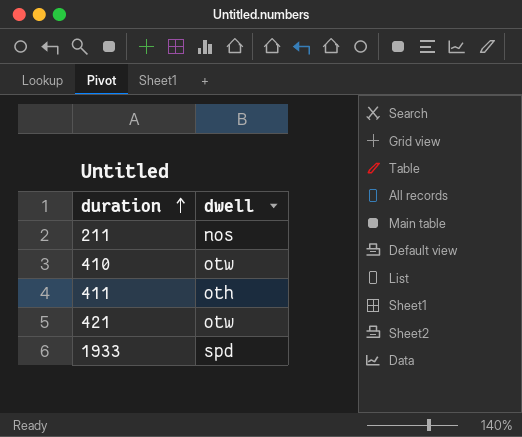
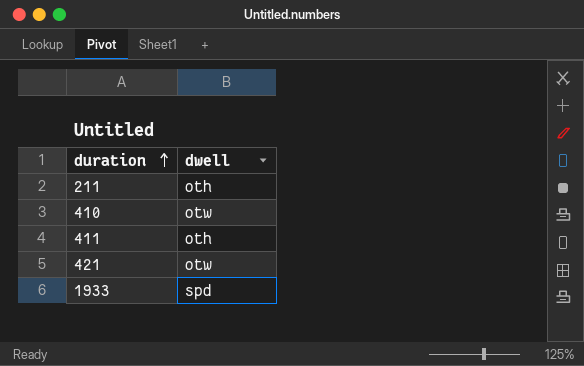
211 | dwell: nos -> oth

